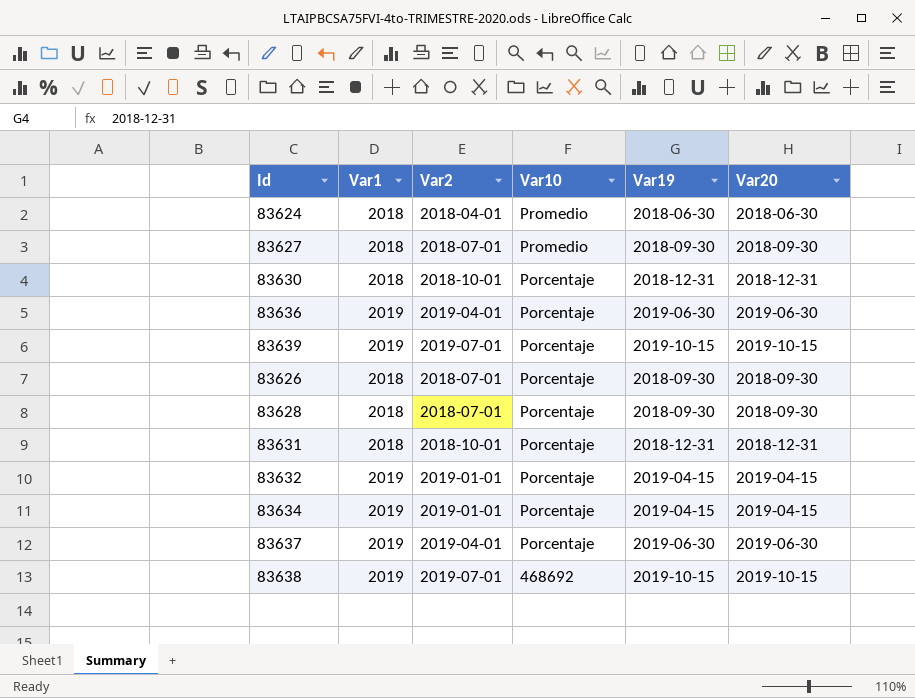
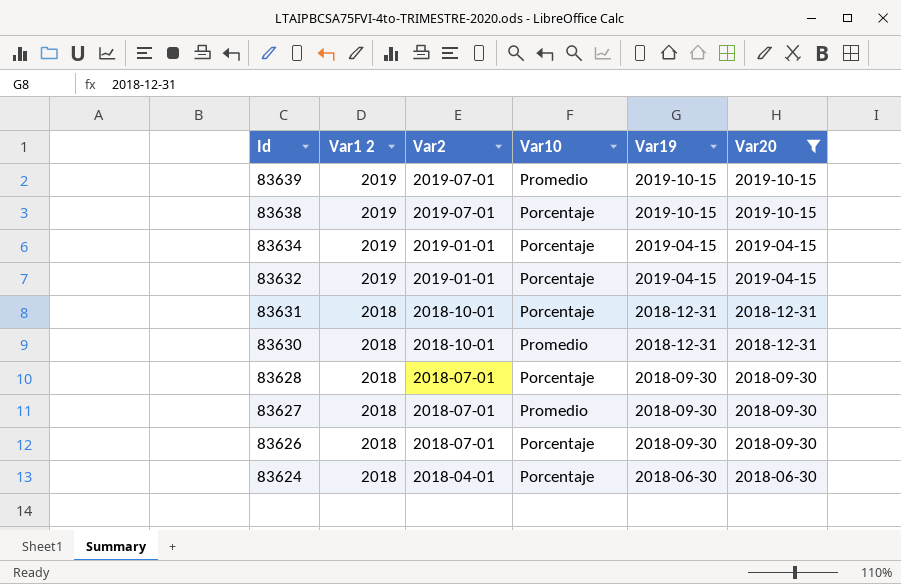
filter: none -> Var20 != 2019-06-30
row order: Var10 descending -> Id descending
column name: Var1 -> Var1 2
83639 | Var10: Porcentaje -> Promedio
83638 | Var10: 468692 -> Porcentaje
83630 | Var10: Porcentaje -> Promedio
83624 | Var10: Promedio -> Porcentaje

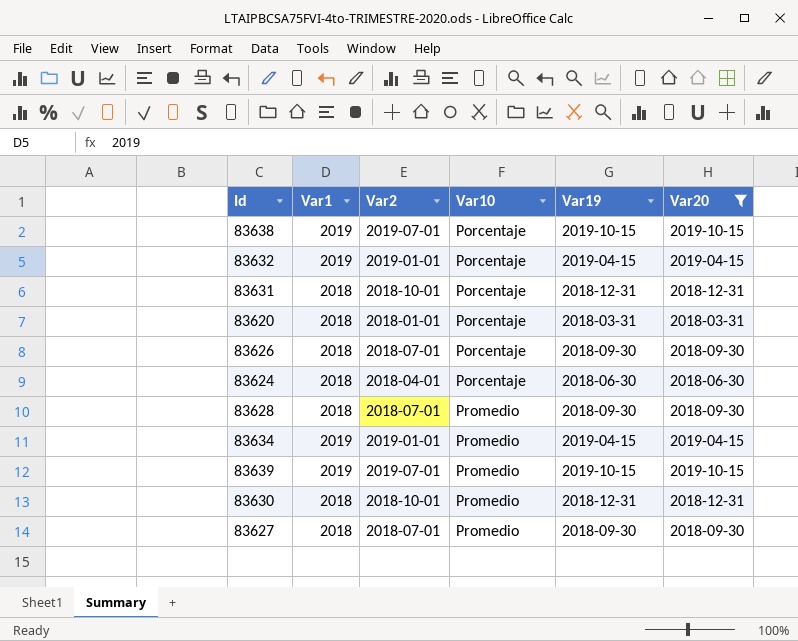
row order: Id descending -> Var10 ascending
column name: Var1 2 -> Var1
row 83620: none -> 2018 | 2018-01-01 | Porcentaje | 2018-03-31 | 2018-03-31
83628 | Var10: Porcentaje -> Promedio
83634 | Var10: Porcentaje -> Promedio

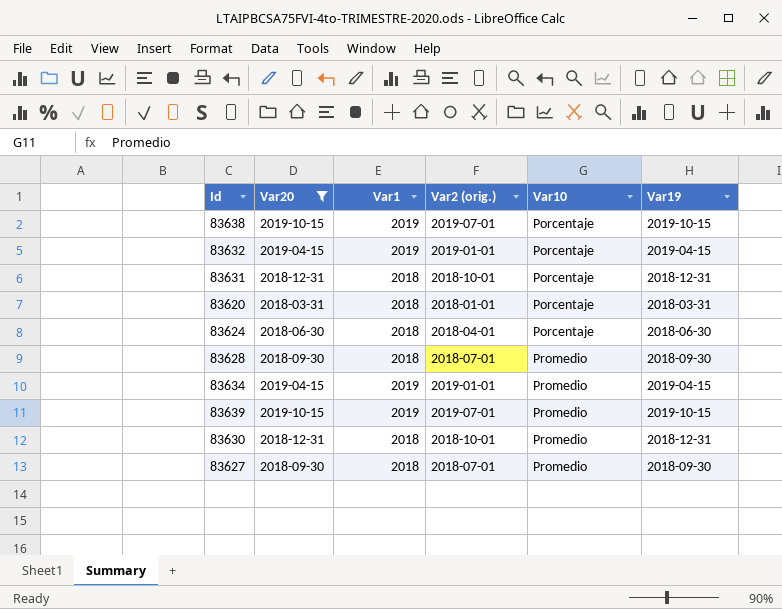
column Var20 | position: 6 -> 2
column name: Var2 -> Var2 (orig.)
row 83626: 2018 | 2018-07-01 | Porcentaje | 2018-09-30 | 2018-09-30 -> none

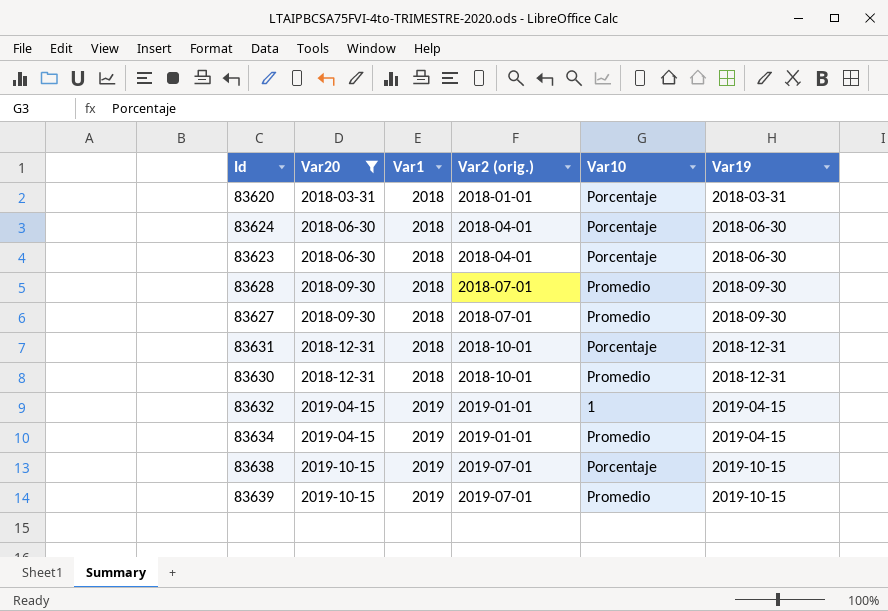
row order: Var10 ascending -> Var20 ascending
row 83623: none -> 2018-06-30 | 2018 | 2018-04-01 | Porcentaje | 2018-06-30
83632 | Var10: Porcentaje -> 1

